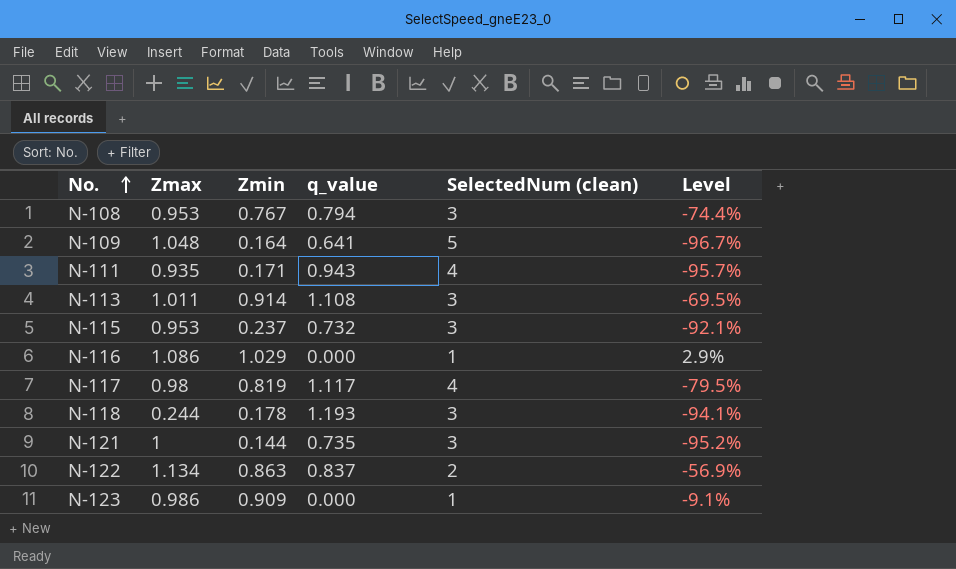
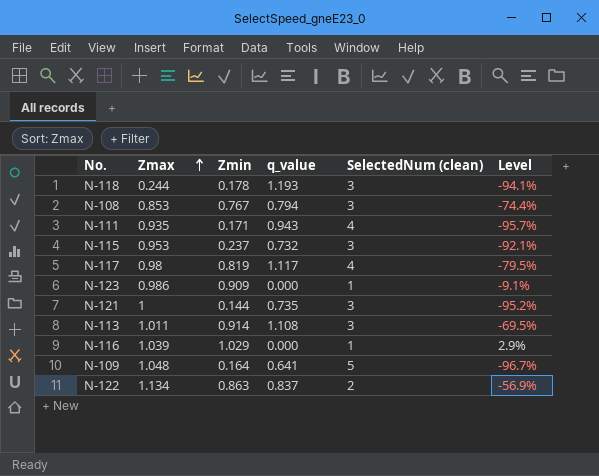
row order: No. ascending -> Zmax ascending
N-108 | Zmax: 0.953 -> 0.853
N-116 | Zmax: 1.086 -> 1.039

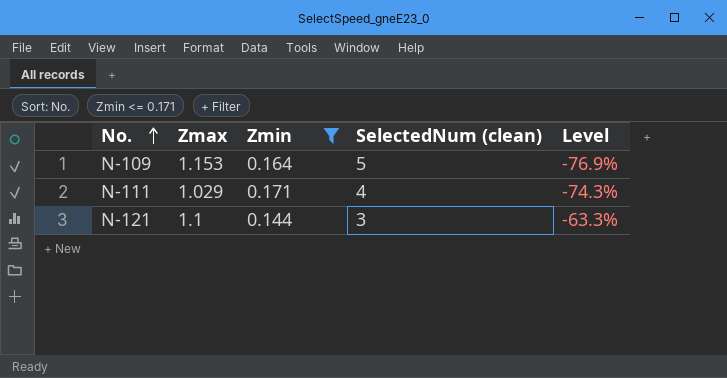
filter: none -> Zmin <= 0.171
row order: Zmax ascending -> No. ascending
column q_value | position: 4 -> none
column Level | formula: ([Zmin] - [SelectedNum (clean)]) / [SelectedNum (clean)] -> ([Zmax] - [SelectedNum (clean)]) / [SelectedNum (clean)]
N-109 | Zmax: 1.048 -> 1.153
N-111 | Zmax: 0.935 -> 1.029
N-121 | Zmax: 1 -> 1.1

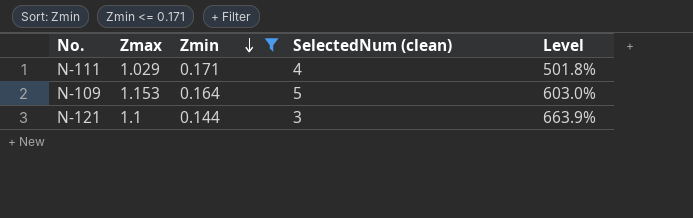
row order: No. ascending -> Zmin descending
column Level | formula: ([Zmax] - [SelectedNum (clean)]) / [SelectedNum (clean)] -> ([Zmax] - [Zmin]) / [Zmin]

